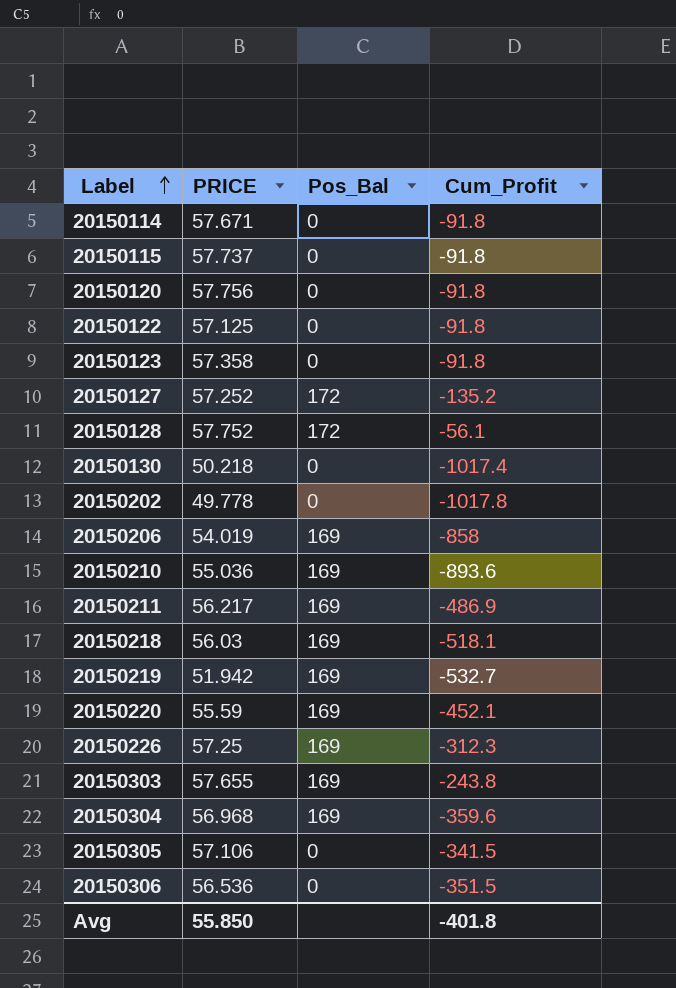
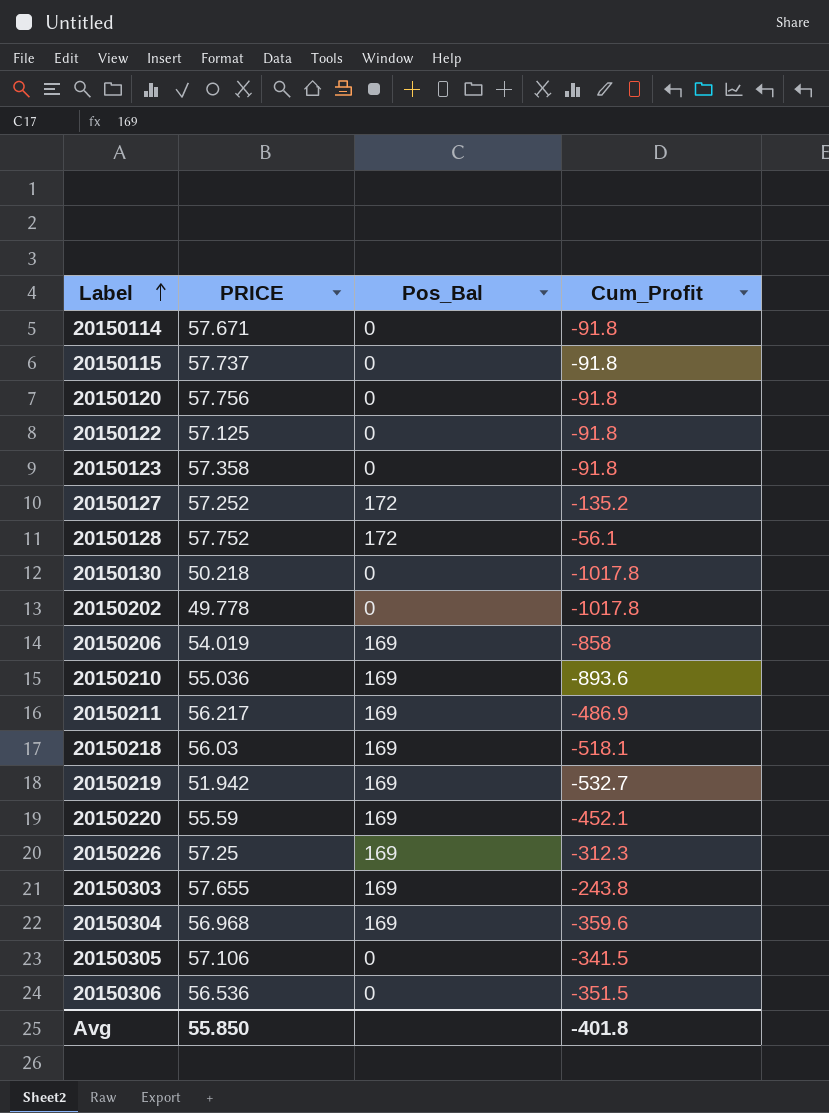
20150130 | Cum_Profit: -1017.4 -> -1017.8

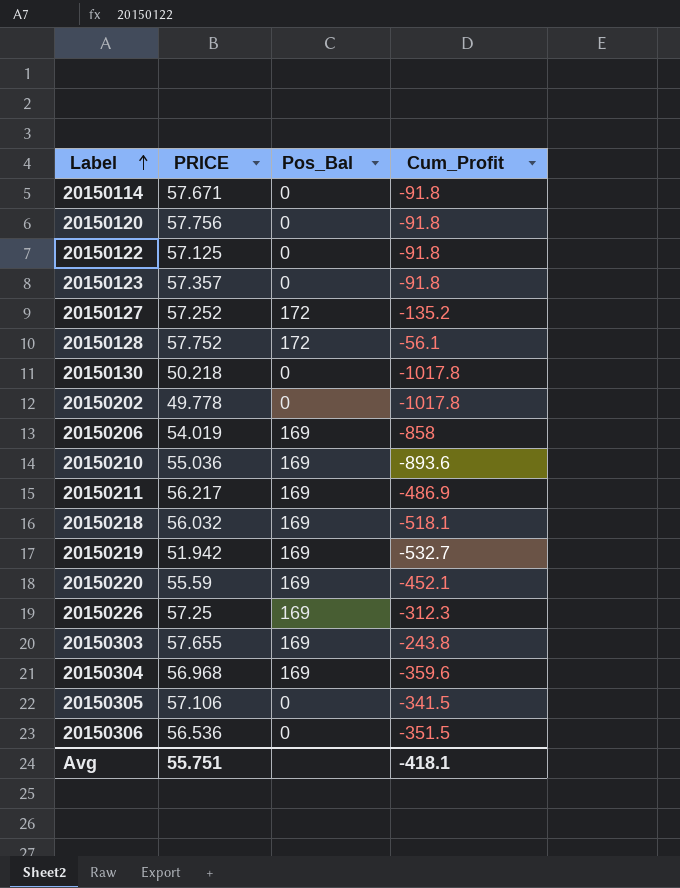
row 20150115: 57.737 | 0 | -91.8 -> none
20150123 | PRICE: 57.358 -> 57.357
20150218 | PRICE: 56.03 -> 56.032
Avg | PRICE: 55.850 -> 55.751
Avg | Cum_Profit: -401.8 -> -418.1

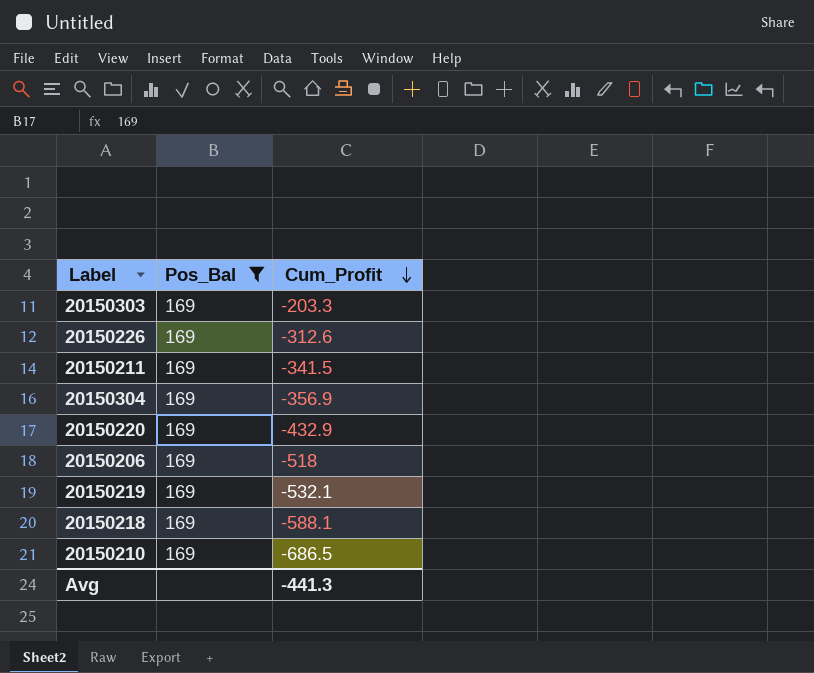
filter: none -> Pos_Bal = 169
row order: Label ascending -> Cum_Profit descending
column PRICE | position: 2 -> none
20150303 | Cum_Profit: -243.8 -> -203.3
20150226 | Cum_Profit: -312.3 -> -312.6
20150211 | Cum_Profit: -486.9 -> -341.5
20150304 | Cum_Profit: -359.6 -> -356.9
20150220 | Cum_Profit: -452.1 -> -432.9
20150206 | Cum_Profit: -858 -> -518
20150219 | Cum_Profit: -532.7 -> -532.1
20150218 | Cum_Profit: -518.1 -> -588.1
20150210 | Cum_Profit: -893.6 -> -686.5
Avg | Cum_Profit: -418.1 -> -441.3

